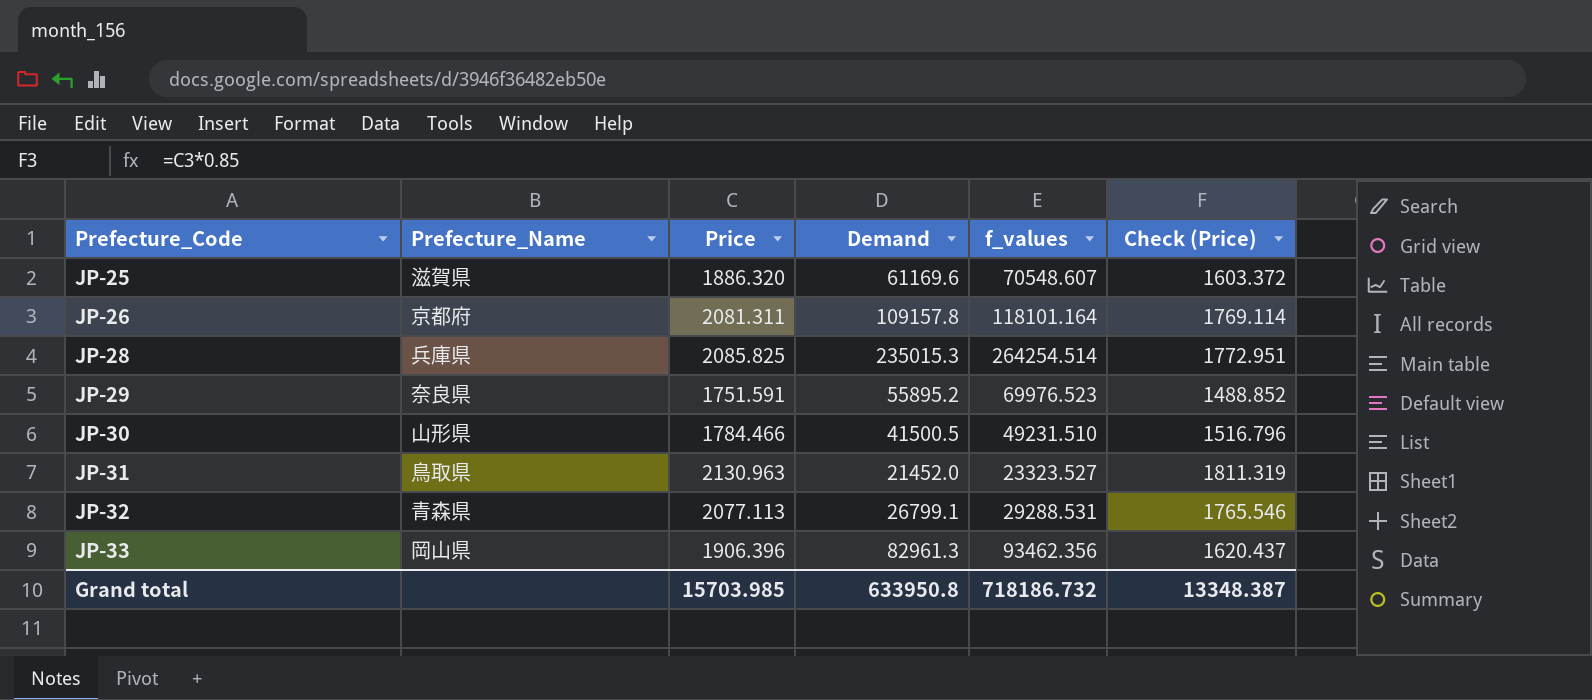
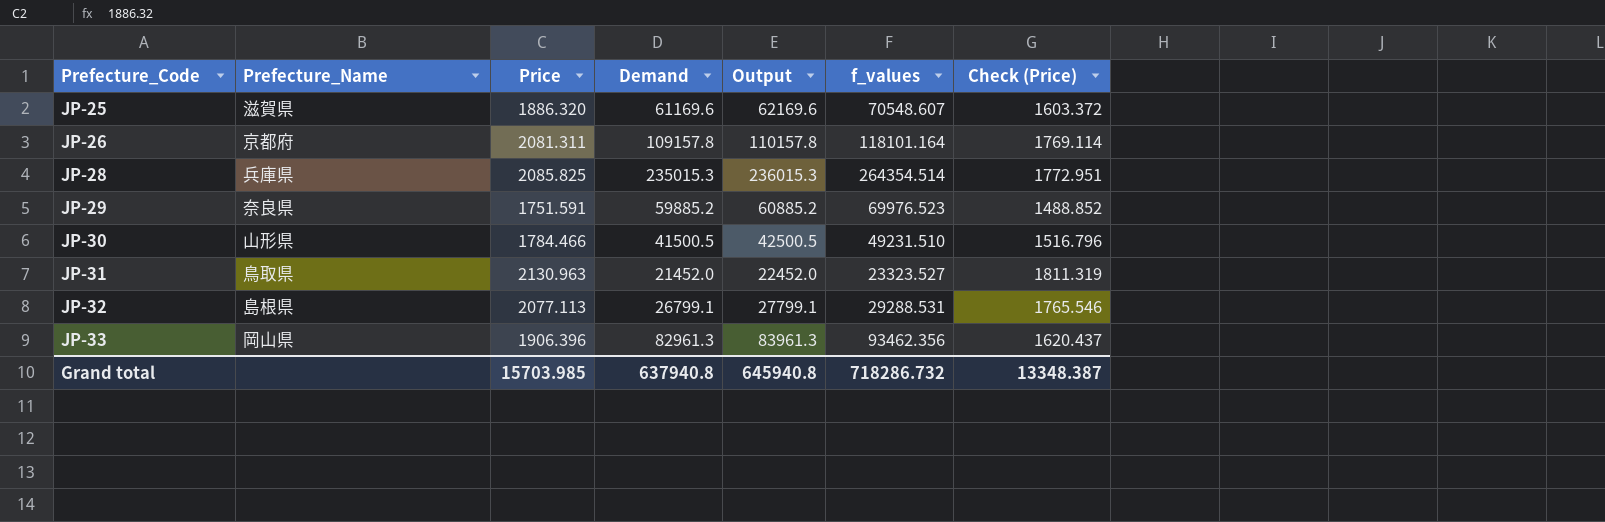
column Output | formula: none -> [Demand] + 1000
JP-28 | f_values: 264254.514 -> 264354.514
JP-29 | Demand: 55895.2 -> 59885.2
JP-32 | Prefecture_Name: 青森県 -> 島根県
Grand total | Demand: 633950.8 -> 637940.8
Grand total | f_values: 718186.732 -> 718286.732

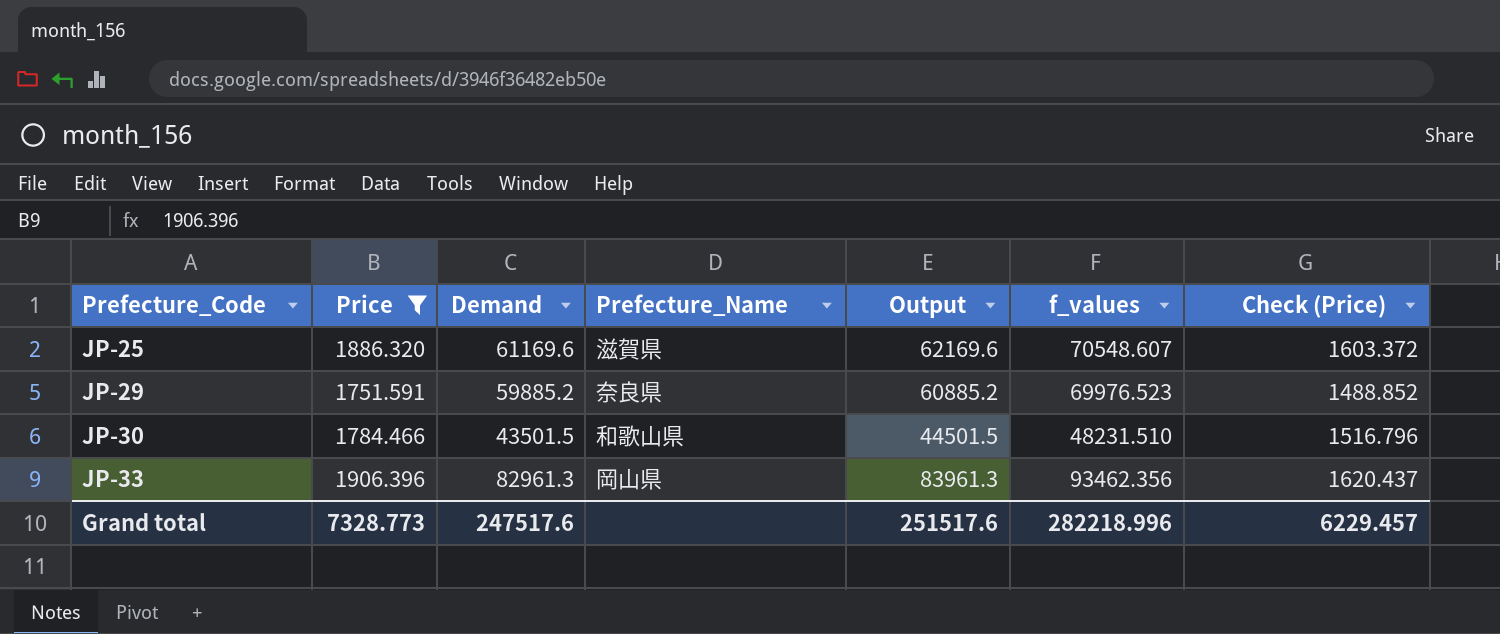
filter: none -> Price <= 1906.396
column Prefecture_Name | position: 2 -> 4
JP-30 | Demand: 41500.5 -> 43501.5
JP-30 | Prefecture_Name: 山形県 -> 和歌山県
JP-30 | Output: 42500.5 -> 44501.5
JP-30 | f_values: 49231.510 -> 48231.510
Grand total | Price: 15703.985 -> 7328.773
Grand total | Demand: 637940.8 -> 247517.6
Grand total | Output: 645940.8 -> 251517.6
Grand total | f_values: 718286.732 -> 282218.996
Grand total | Check (Price): 13348.387 -> 6229.457

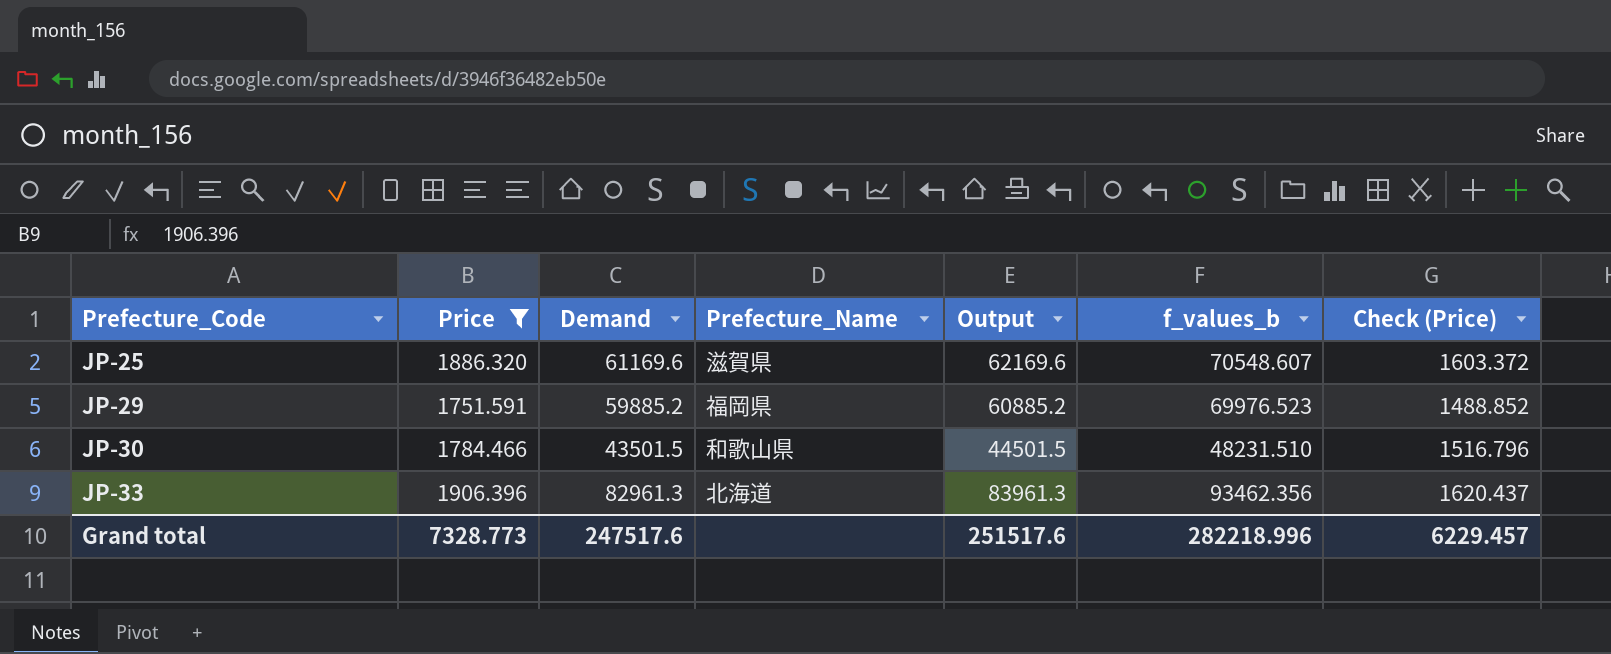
column name: f_values -> f_values_b
JP-29 | Prefecture_Name: 奈良県 -> 福岡県
JP-33 | Prefecture_Name: 岡山県 -> 北海道

